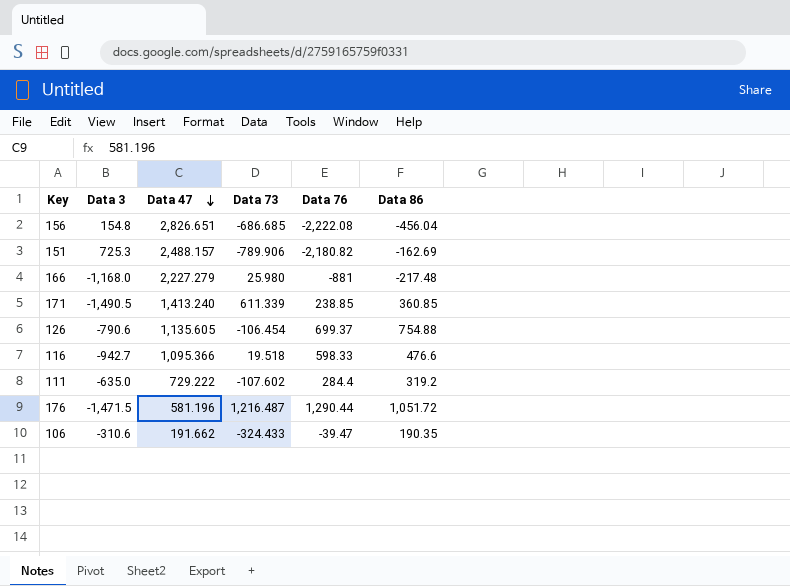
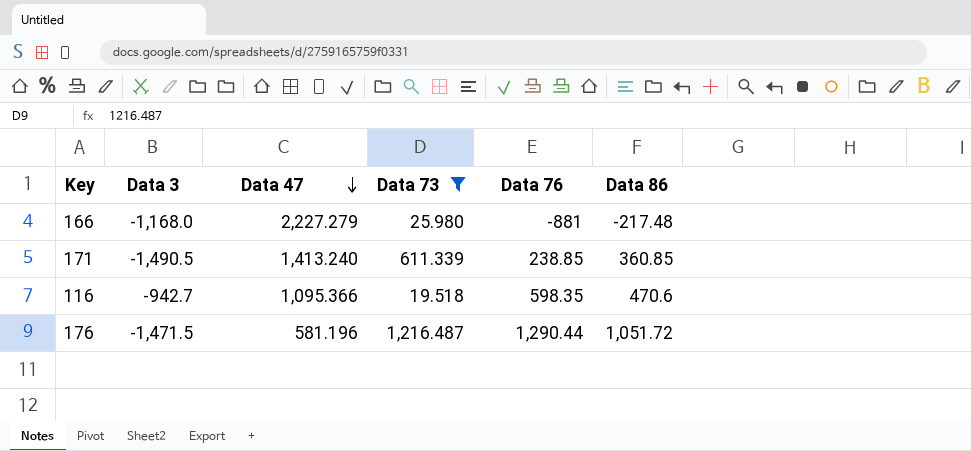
filter: none -> Data 73 >= 19.518
116 | Data 76: 598.33 -> 598.35
116 | Data 86: 476.6 -> 470.6

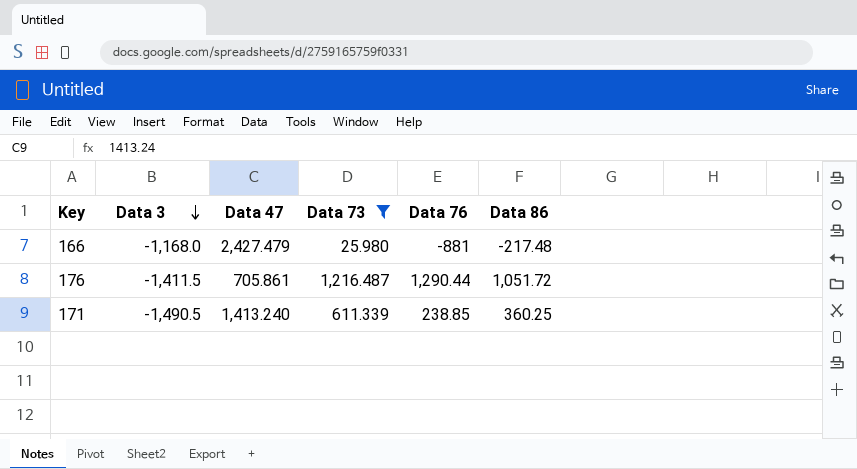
row order: Data 47 descending -> Data 3 descending
row 116: -942.7 | 1,095.366 | 19.518 | 598.35 | 470.6 -> none
166 | Data 47: 2,227.279 -> 2,427.479
176 | Data 3: -1,471.5 -> -1,411.5
176 | Data 47: 581.196 -> 705.861
171 | Data 86: 360.85 -> 360.25

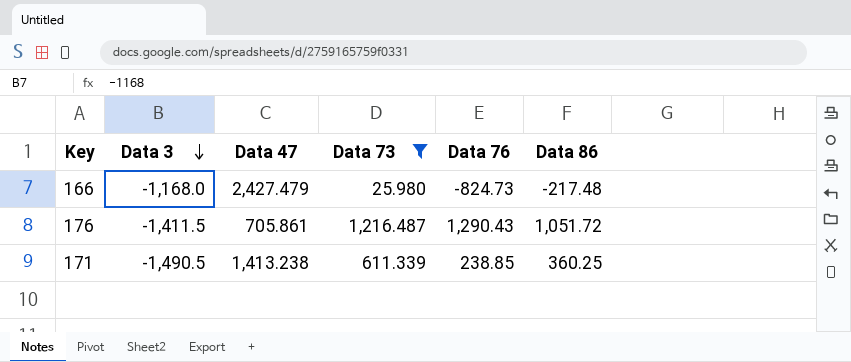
166 | Data 76: -881 -> -824.73
176 | Data 76: 1,290.44 -> 1,290.43
171 | Data 47: 1,413.240 -> 1,413.238

